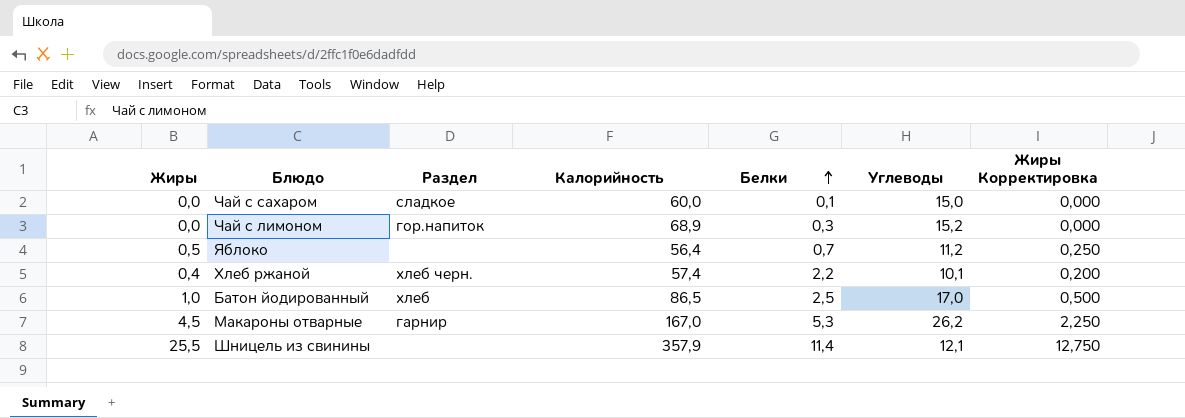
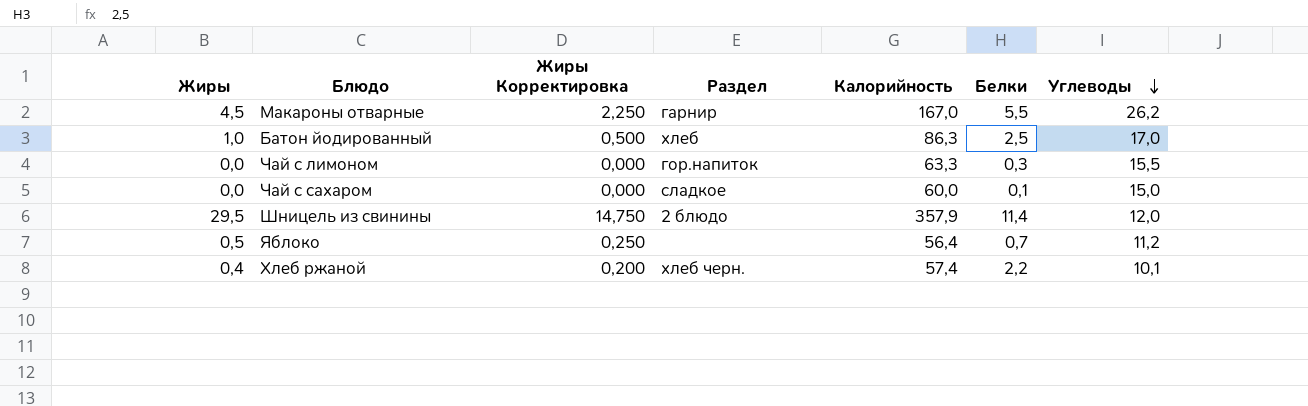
row order: Белки ascending -> Углеводы descending
column Жиры Корректировка | position: 7 -> 3
Макароны отварные | Белки: 5,3 -> 5,5
Батон йодированный | Калорийность: 86,5 -> 86,3
Чай с лимоном | Калорийность: 68,9 -> 63,3
Чай с лимоном | Углеводы: 15,2 -> 15,5
Шницель из свинины | Жиры: 25,5 -> 29,5
Шницель из свинины | Жиры Корректировка: 12,750 -> 14,750
Шницель из свинины | Раздел: none -> 2 блюдо
Шницель из свинины | Углеводы: 12,1 -> 12,0

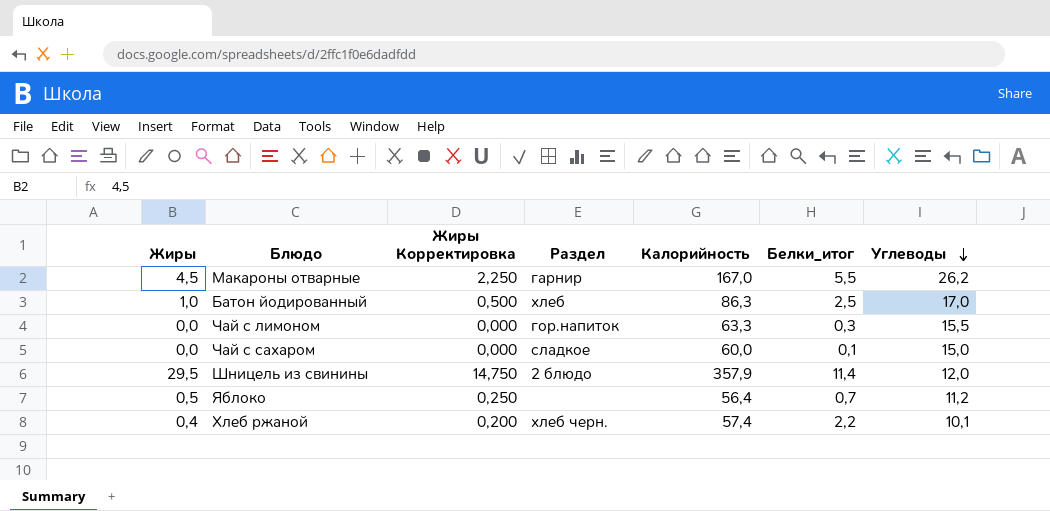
column name: Белки -> Белки_итог

